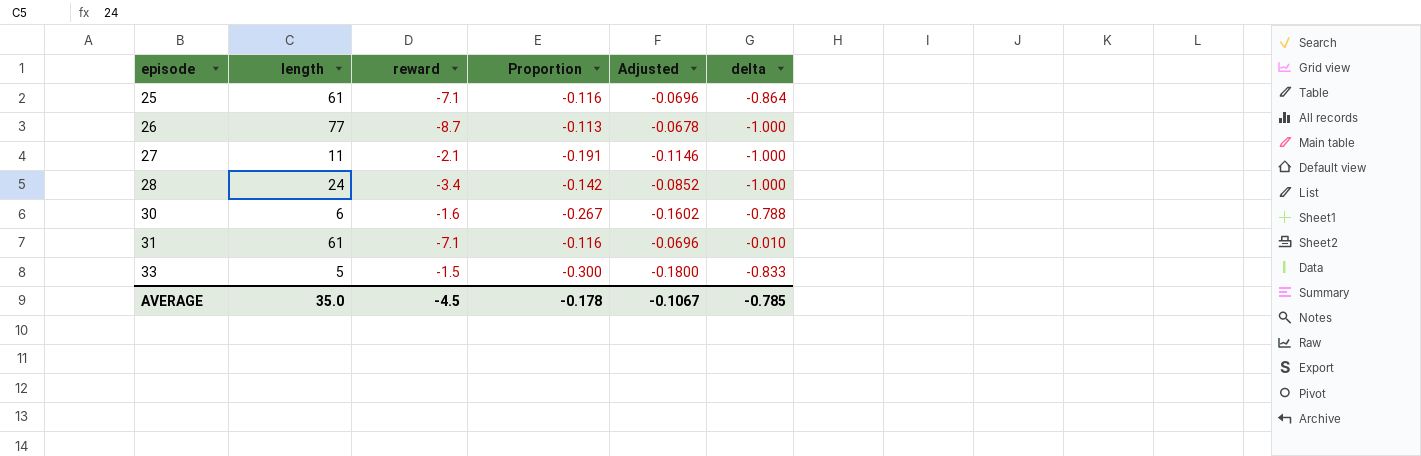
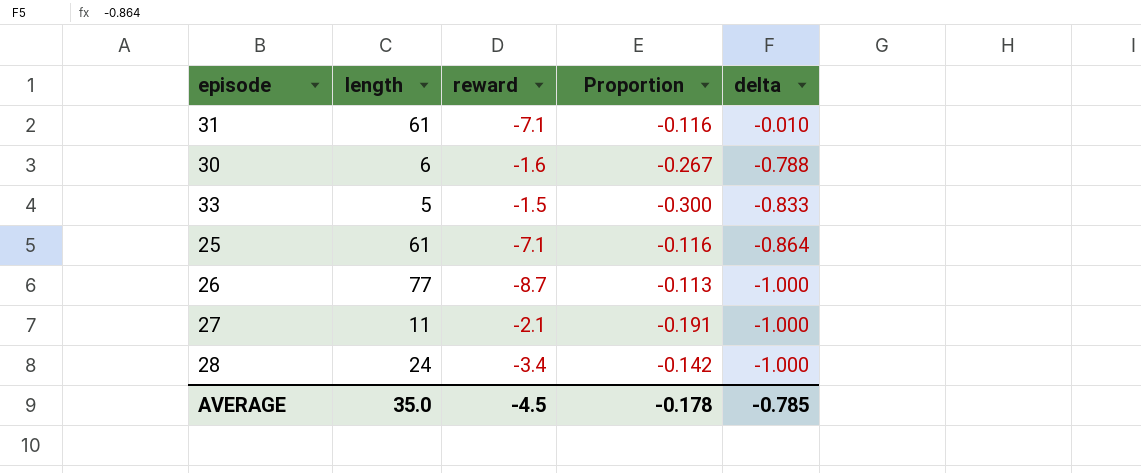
row order: episode ascending -> delta descending
column Adjusted | formula: [Proportion] * 0.6 -> none

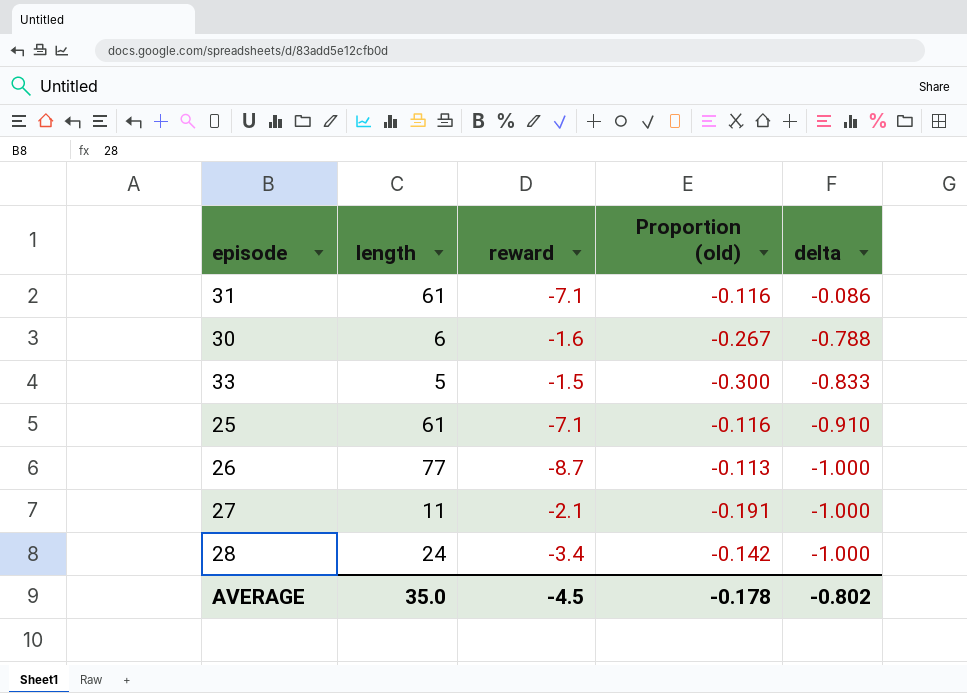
column name: Proportion -> Proportion (old)
31 | delta: -0.010 -> -0.086
25 | delta: -0.864 -> -0.910
AVERAGE | delta: -0.785 -> -0.802

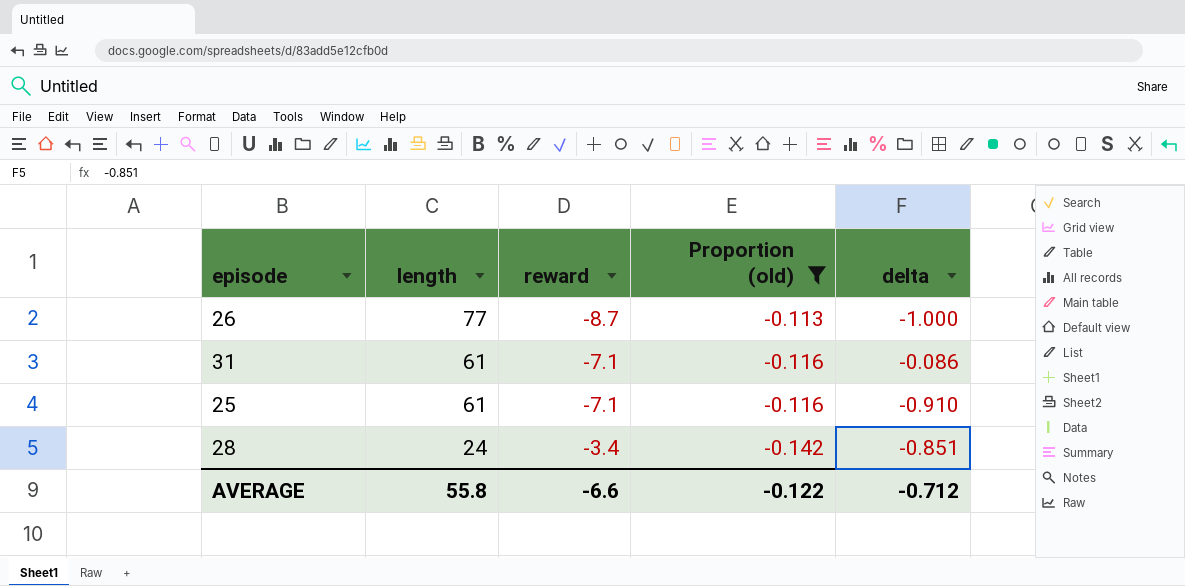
filter: none -> Proportion (old) >= -0.142
row order: delta descending -> length descending
28 | delta: -1.000 -> -0.851
AVERAGE | length: 35.0 -> 55.8
AVERAGE | reward: -4.5 -> -6.6
AVERAGE | Proportion (old): -0.178 -> -0.122
AVERAGE | delta: -0.802 -> -0.712

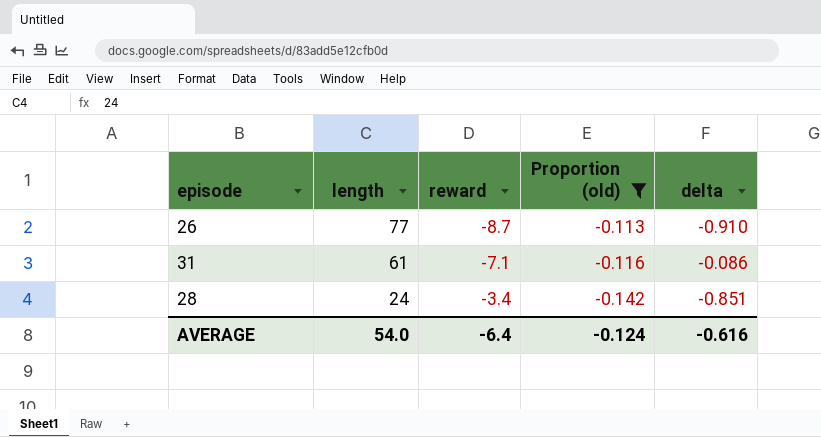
row 25: 61 | -7.1 | -0.116 | -0.910 -> none
26 | delta: -1.000 -> -0.910
AVERAGE | length: 55.8 -> 54.0
AVERAGE | reward: -6.6 -> -6.4
AVERAGE | Proportion (old): -0.122 -> -0.124
AVERAGE | delta: -0.712 -> -0.616

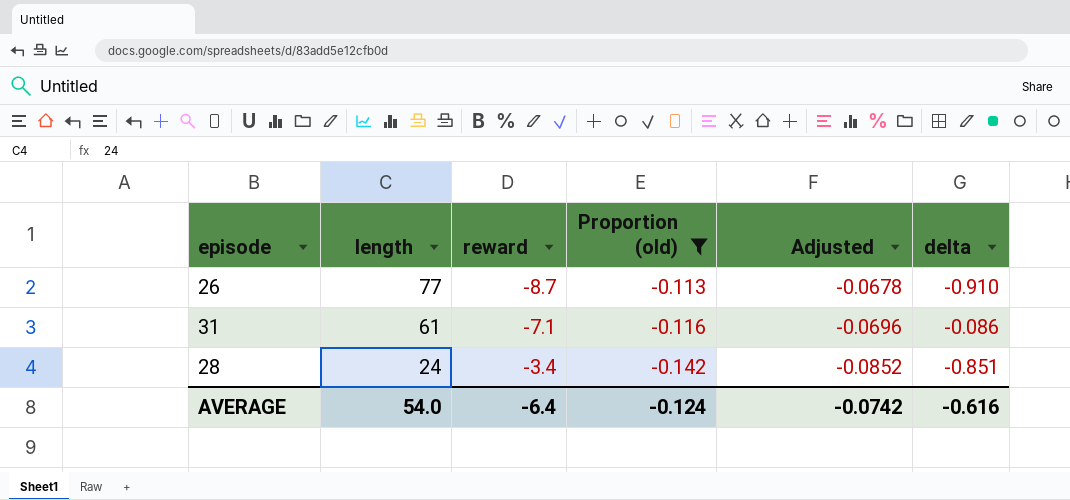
column Adjusted | formula: none -> [Proportion (old)] * 0.6

